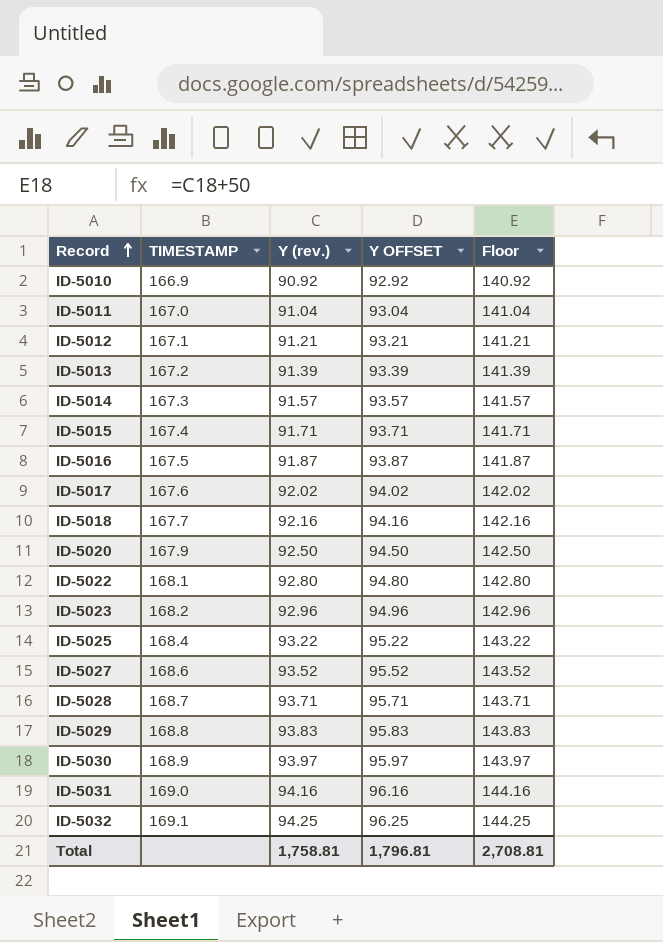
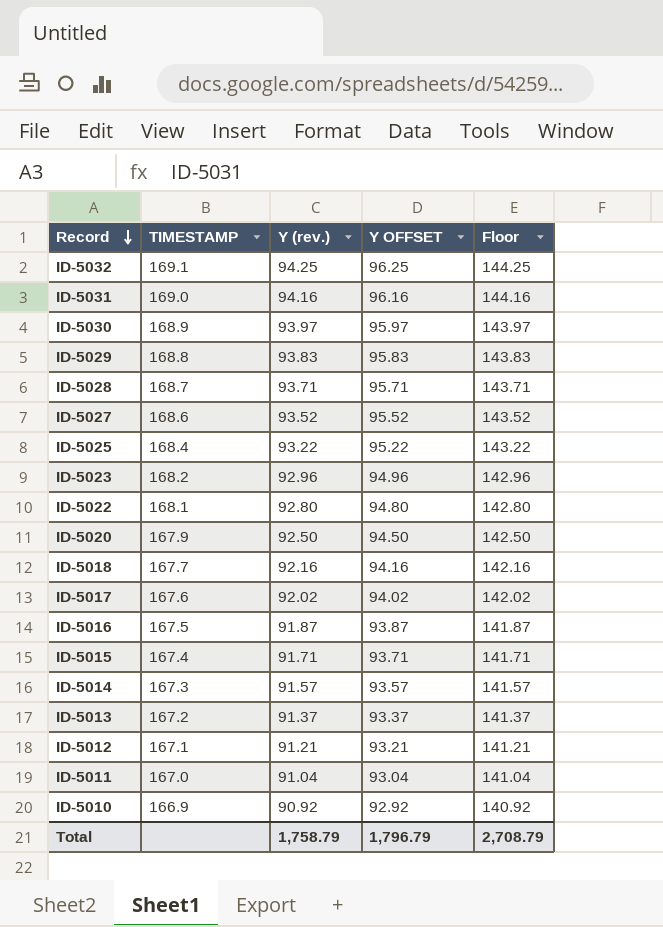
row order: Record ascending -> Record descending
ID-5013 | Y (rev.): 91.39 -> 91.37
ID-5013 | Y OFFSET: 93.39 -> 93.37
ID-5013 | Floor: 141.39 -> 141.37
Total | Y (rev.): 1,758.81 -> 1,758.79
Total | Y OFFSET: 1,796.81 -> 1,796.79
Total | Floor: 2,708.81 -> 2,708.79

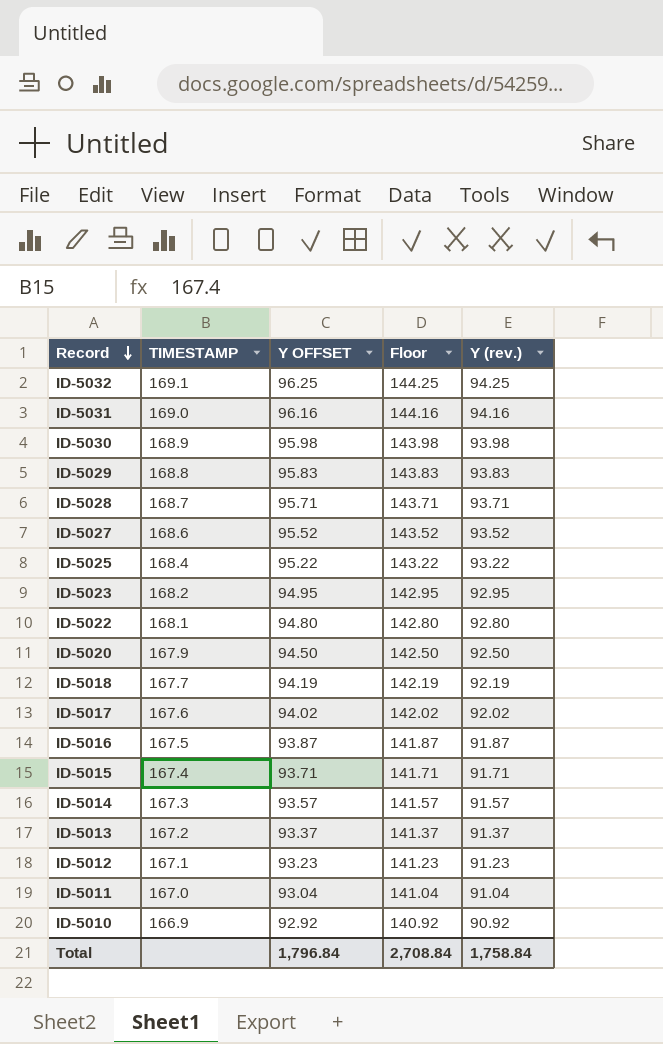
column Y (rev.) | position: 3 -> 5
ID-5030 | Y OFFSET: 95.97 -> 95.98
ID-5030 | Floor: 143.97 -> 143.98
ID-5030 | Y (rev.): 93.97 -> 93.98
ID-5023 | Y OFFSET: 94.96 -> 94.95
ID-5023 | Floor: 142.96 -> 142.95
ID-5023 | Y (rev.): 92.96 -> 92.95
ID-5018 | Y OFFSET: 94.16 -> 94.19
ID-5018 | Floor: 142.16 -> 142.19
ID-5018 | Y (rev.): 92.16 -> 92.19
ID-5012 | Y OFFSET: 93.21 -> 93.23
ID-5012 | Floor: 141.21 -> 141.23
ID-5012 | Y (rev.): 91.21 -> 91.23
Total | Y OFFSET: 1,796.79 -> 1,796.84
Total | Floor: 2,708.79 -> 2,708.84
Total | Y (rev.): 1,758.79 -> 1,758.84

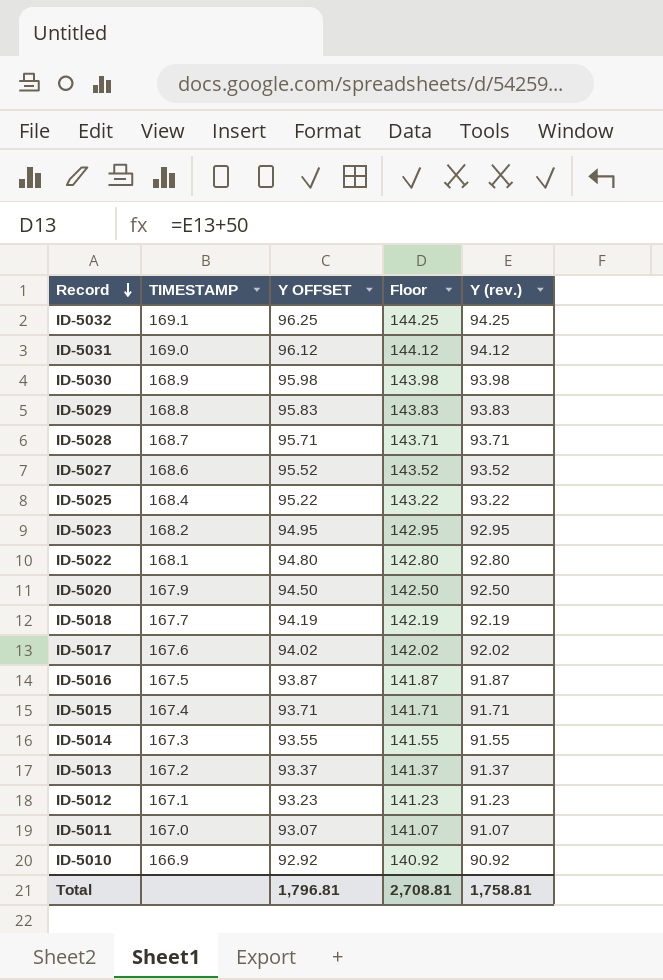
ID-5031 | Y OFFSET: 96.16 -> 96.12
ID-5031 | Floor: 144.16 -> 144.12
ID-5031 | Y (rev.): 94.16 -> 94.12
ID-5014 | Y OFFSET: 93.57 -> 93.55
ID-5014 | Floor: 141.57 -> 141.55
ID-5014 | Y (rev.): 91.57 -> 91.55
ID-5011 | Y OFFSET: 93.04 -> 93.07
ID-5011 | Floor: 141.04 -> 141.07
ID-5011 | Y (rev.): 91.04 -> 91.07
Total | Y OFFSET: 1,796.84 -> 1,796.81
Total | Floor: 2,708.84 -> 2,708.81
Total | Y (rev.): 1,758.84 -> 1,758.81

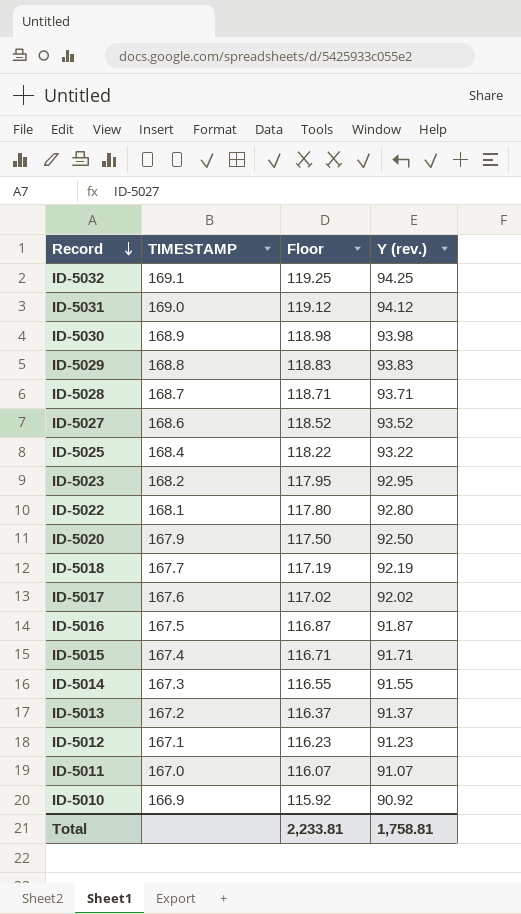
column Y OFFSET | formula: [Y (rev.)] + 2 -> none
column Floor | formula: [Y (rev.)] + 50 -> [Y (rev.)] + 25
Total | Floor: 2,708.81 -> 2,233.81

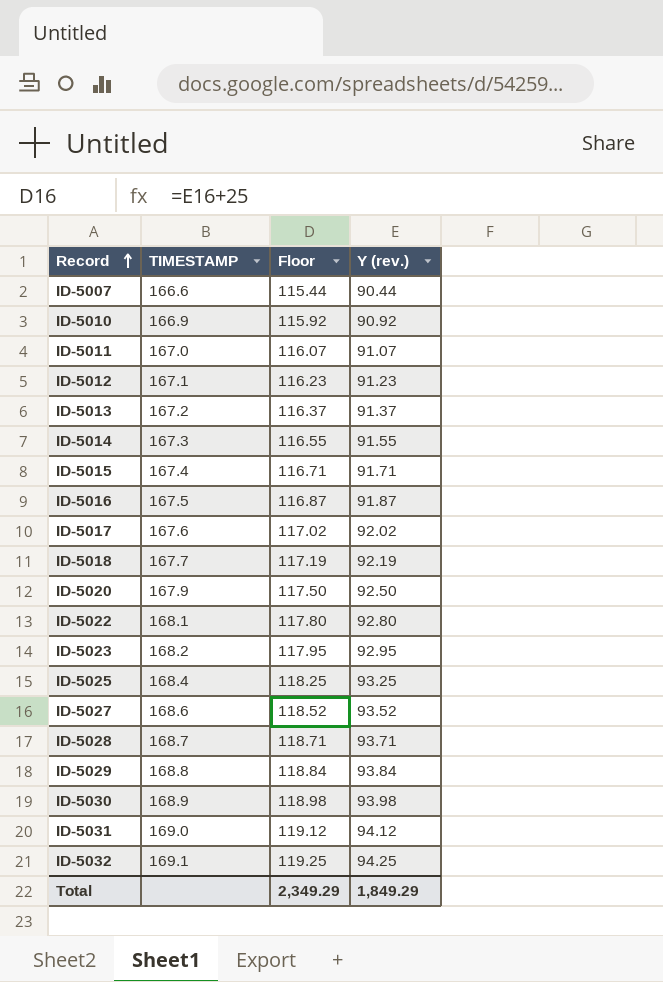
row order: Record descending -> Record ascending
row ID-5007: none -> 166.6 | 115.44 | 90.44
ID-5025 | Floor: 118.22 -> 118.25
ID-5025 | Y (rev.): 93.22 -> 93.25
ID-5029 | Floor: 118.83 -> 118.84
ID-5029 | Y (rev.): 93.83 -> 93.84
Total | Floor: 2,233.81 -> 2,349.29
Total | Y (rev.): 1,758.81 -> 1,849.29

